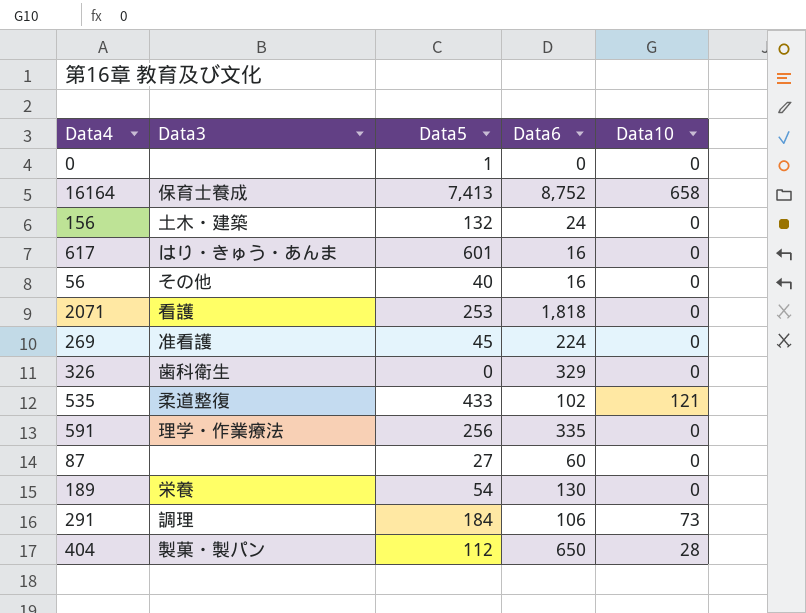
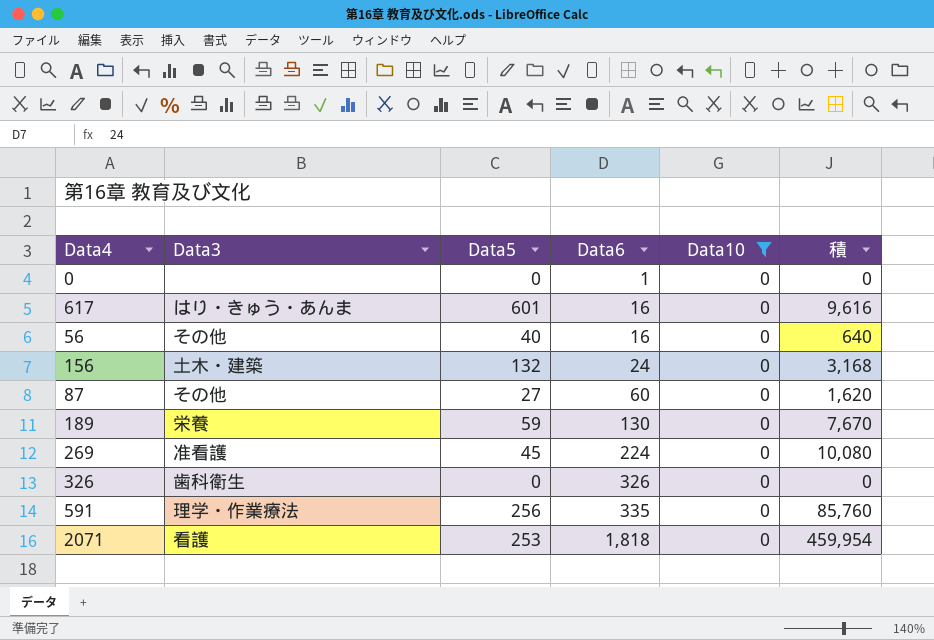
filter: none -> Data10 = 0
row order: none -> Data6 ascending
column 積 | formula: none -> [Data5] * [Data6]
0 | Data5: 1 -> 0
0 | Data6: 0 -> 1
87 | Data3: none -> その他
189 | Data5: 54 -> 59
326 | Data6: 329 -> 326

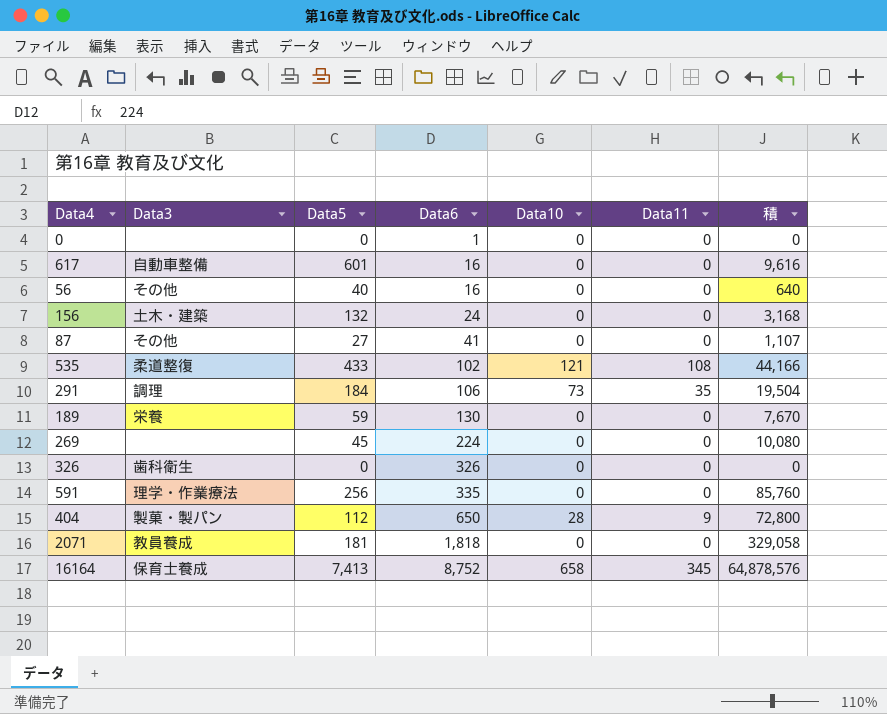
filter: Data10 = 0 -> none
column Data11 | position: none -> 6
617 | Data3: はり・きゅう・あんま -> 自動車整備
87 | Data6: 60 -> 41
87 | 積: 1,620 -> 1,107
269 | Data3: 准看護 -> none
2071 | Data3: 看護 -> 教員養成
2071 | Data5: 253 -> 181
2071 | 積: 459,954 -> 329,058

